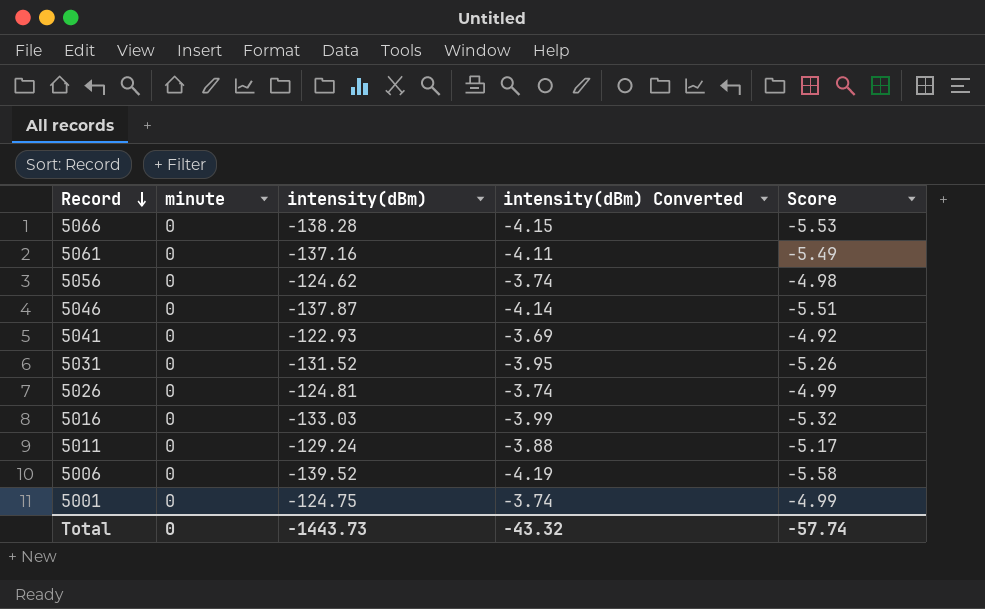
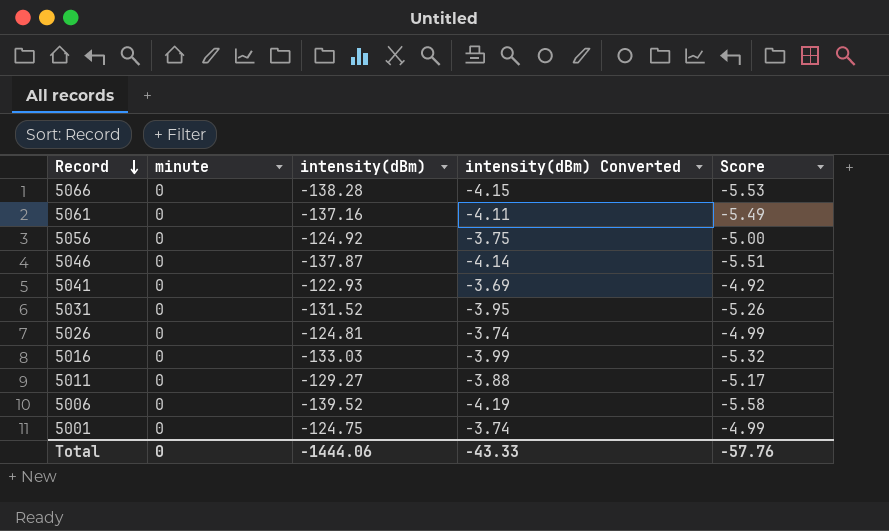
5056 | intensity(dBm): -124.62 -> -124.92
5056 | intensity(dBm) Converted: -3.74 -> -3.75
5056 | Score: -4.98 -> -5.00
5011 | intensity(dBm): -129.24 -> -129.27
Total | intensity(dBm): -1443.73 -> -1444.06
Total | intensity(dBm) Converted: -43.32 -> -43.33
Total | Score: -57.74 -> -57.76

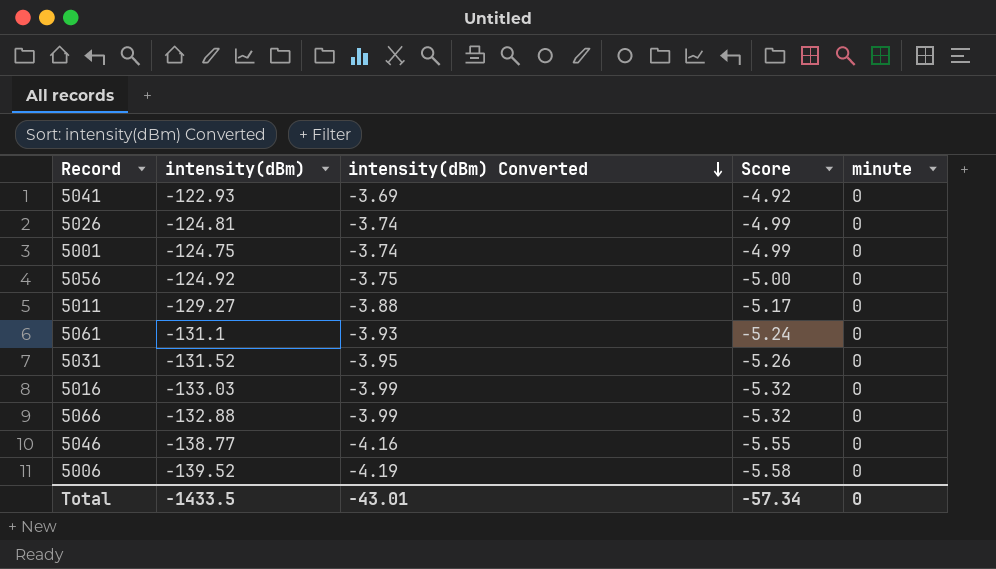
row order: Record descending -> intensity(dBm) Converted descending
column minute | position: 2 -> 5
5061 | intensity(dBm): -137.16 -> -131.1
5061 | intensity(dBm) Converted: -4.11 -> -3.93
5061 | Score: -5.49 -> -5.24
5066 | intensity(dBm): -138.28 -> -132.88
5066 | intensity(dBm) Converted: -4.15 -> -3.99
5066 | Score: -5.53 -> -5.32
5046 | intensity(dBm): -137.87 -> -138.77
5046 | intensity(dBm) Converted: -4.14 -> -4.16
5046 | Score: -5.51 -> -5.55
Total | intensity(dBm): -1444.06 -> -1433.5
Total | intensity(dBm) Converted: -43.33 -> -43.01
Total | Score: -57.76 -> -57.34

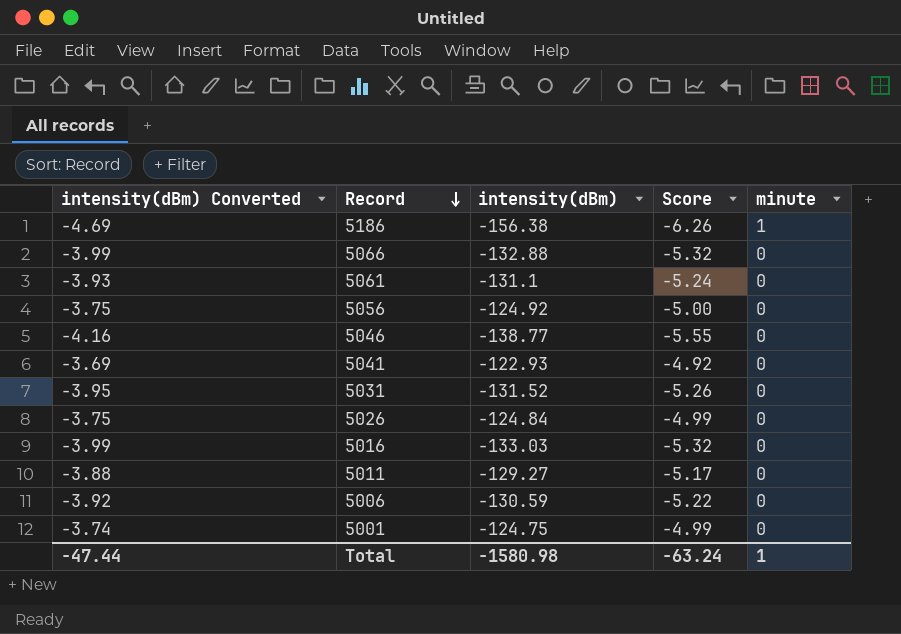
row order: intensity(dBm) Converted descending -> Record descending
column intensity(dBm) Converted | position: 3 -> 1
row 5186: none -> -4.69 | -156.38 | -6.26 | 1
5026 | intensity(dBm) Converted: -3.74 -> -3.75
5026 | intensity(dBm): -124.81 -> -124.84
5006 | intensity(dBm) Converted: -4.19 -> -3.92
5006 | intensity(dBm): -139.52 -> -130.59
5006 | Score: -5.58 -> -5.22
Total | intensity(dBm) Converted: -43.01 -> -47.44
Total | intensity(dBm): -1433.5 -> -1580.98
Total | Score: -57.34 -> -63.24
Total | minute: 0 -> 1

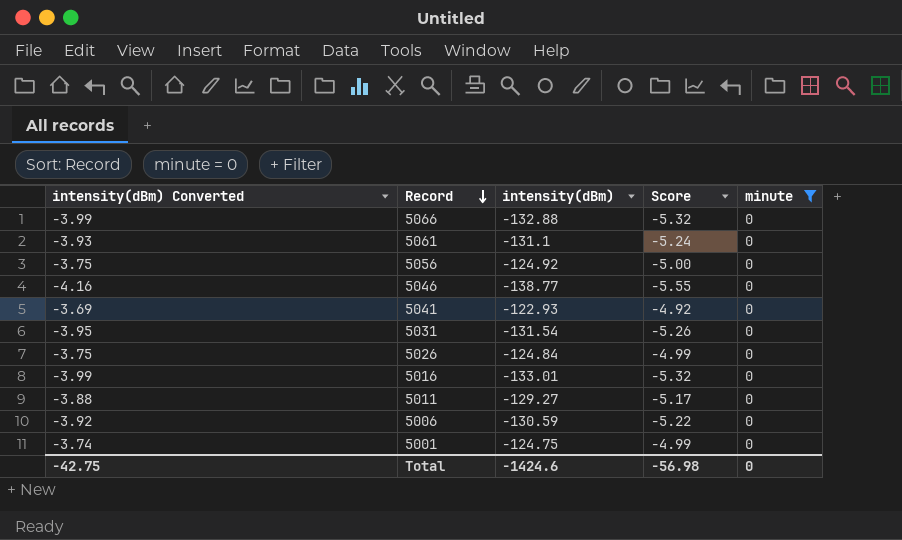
filter: none -> minute = 0
5031 | intensity(dBm): -131.52 -> -131.54
5016 | intensity(dBm): -133.03 -> -133.01
Total | intensity(dBm) Converted: -47.44 -> -42.75
Total | intensity(dBm): -1580.98 -> -1424.6
Total | Score: -63.24 -> -56.98
Total | minute: 1 -> 0

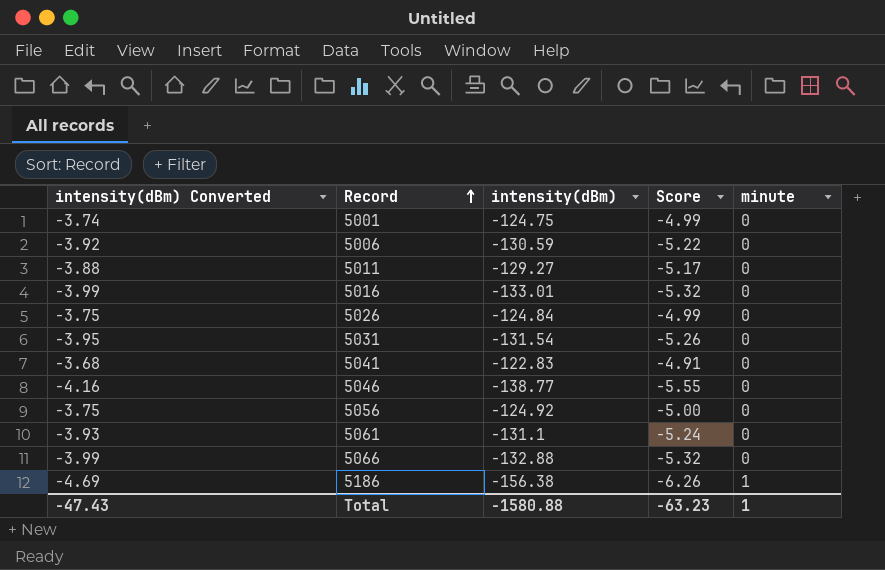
filter: minute = 0 -> none
row order: Record descending -> Record ascending
5041 | intensity(dBm) Converted: -3.69 -> -3.68
5041 | intensity(dBm): -122.93 -> -122.83
5041 | Score: -4.92 -> -4.91
Total | intensity(dBm) Converted: -42.75 -> -47.43
Total | intensity(dBm): -1424.6 -> -1580.88
Total | Score: -56.98 -> -63.23
Total | minute: 0 -> 1

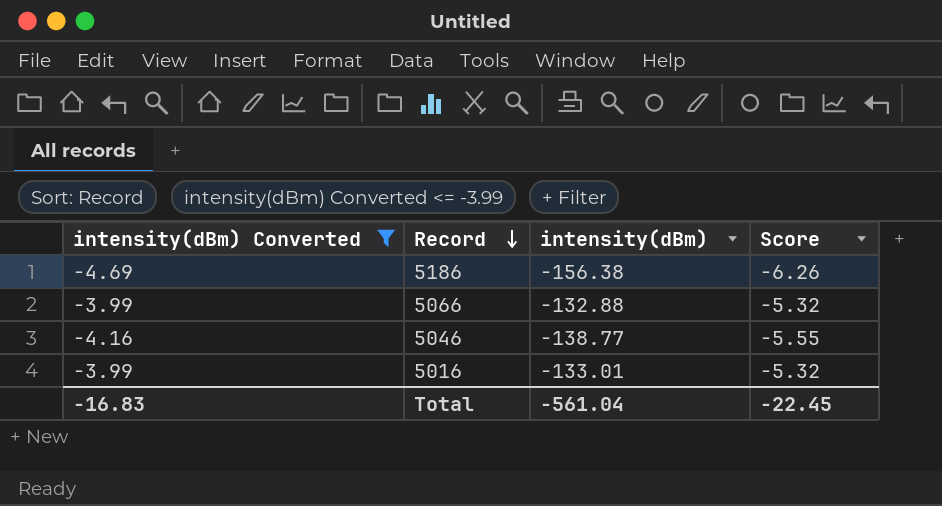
filter: none -> intensity(dBm) Converted <= -3.99
row order: Record ascending -> Record descending
column minute | position: 5 -> none
Total | intensity(dBm) Converted: -47.43 -> -16.83
Total | intensity(dBm): -1580.88 -> -561.04
Total | Score: -63.23 -> -22.45

